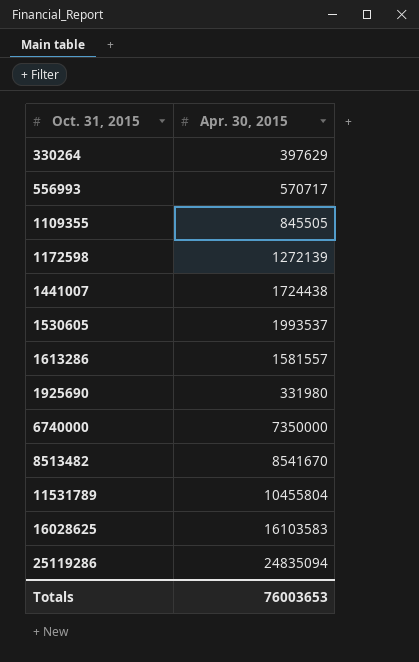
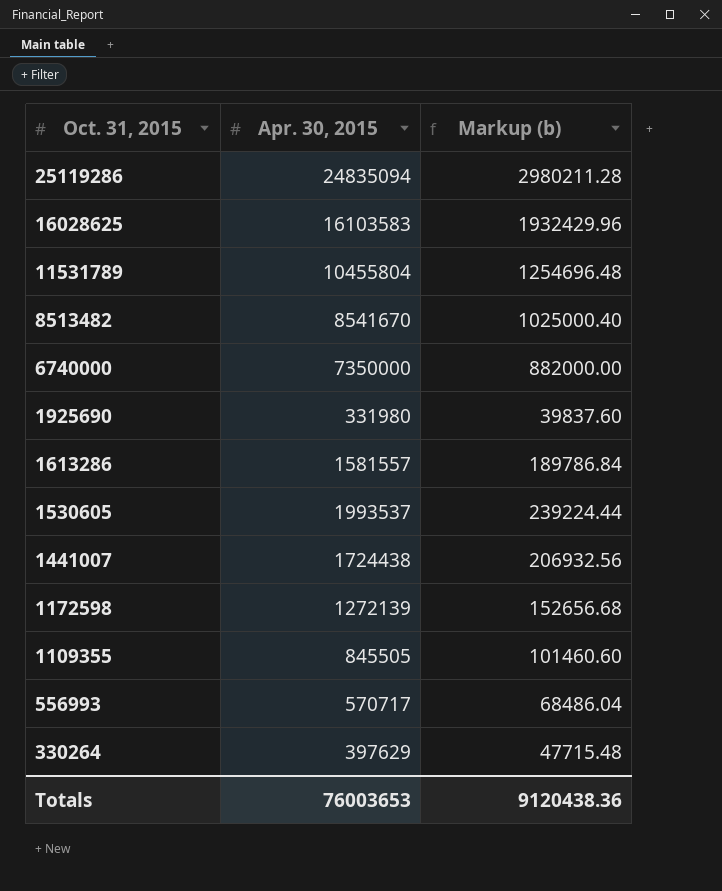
row order: Oct. 31, 2015 ascending -> Oct. 31, 2015 descending
column Markup (b) | formula: none -> [Apr. 30, 2015] * 0.12

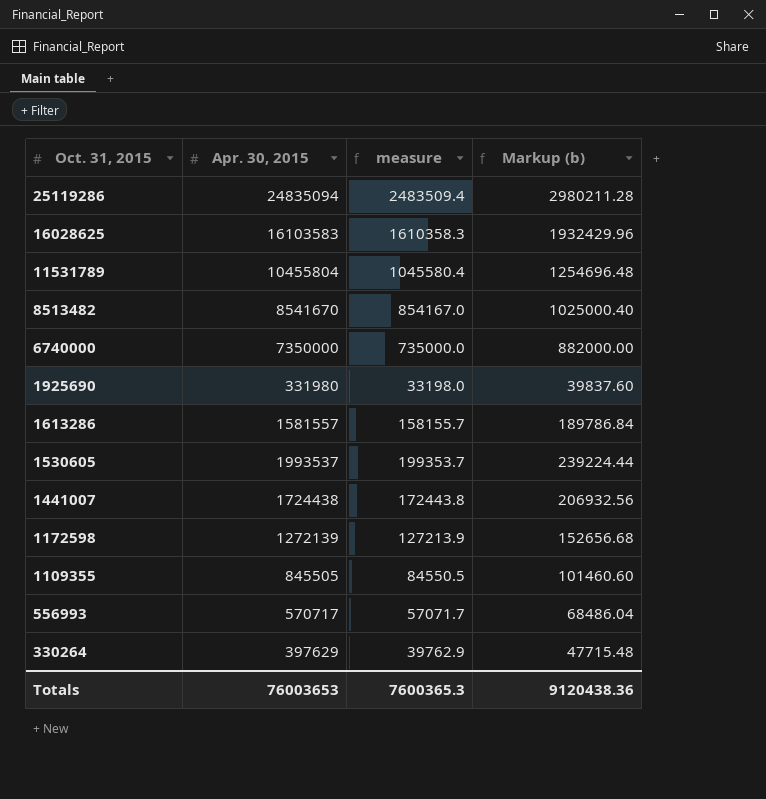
column measure | formula: none -> [Apr. 30, 2015] * 0.1

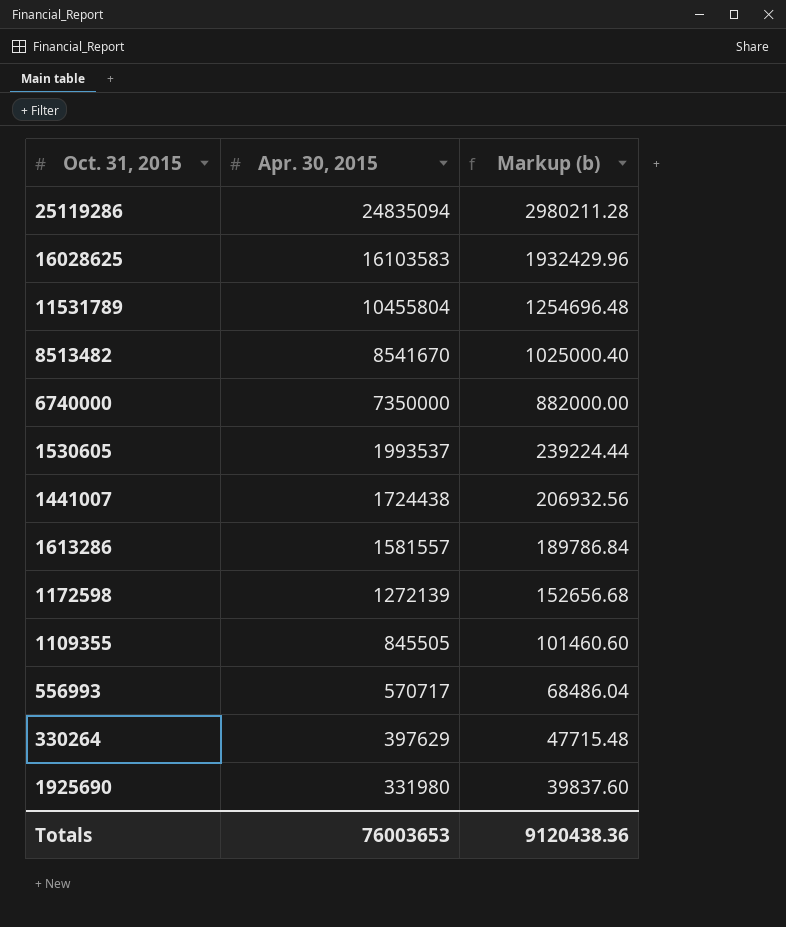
row order: Oct. 31, 2015 descending -> Apr. 30, 2015 descending
column measure | formula: [Apr. 30, 2015] * 0.1 -> none

